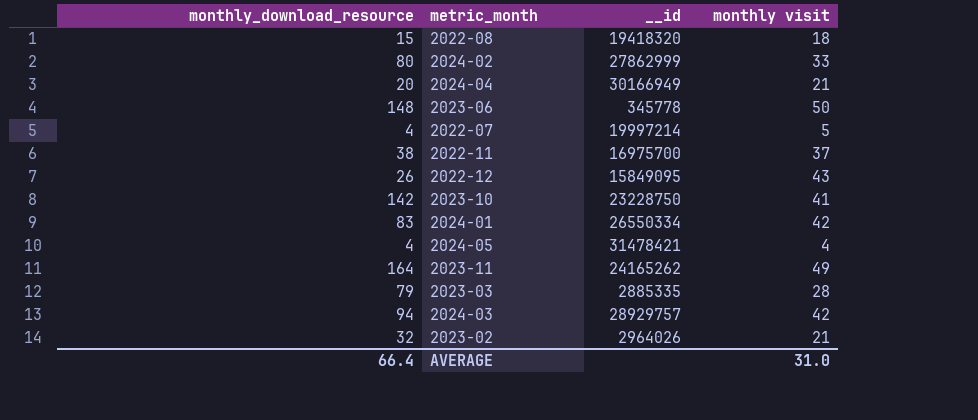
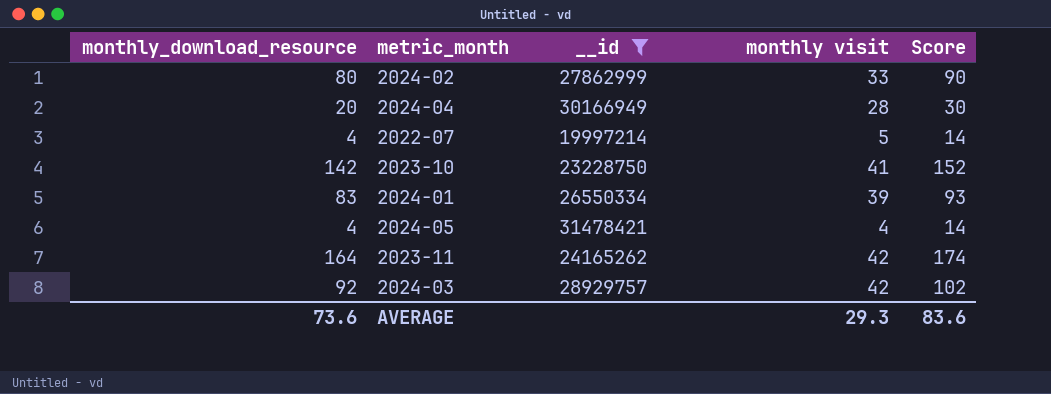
filter: none -> __id >= 19997214
column Score | formula: none -> [monthly_download_resource] + 10
2024-04 | monthly visit: 21 -> 28
2024-01 | monthly visit: 42 -> 39
2023-11 | monthly visit: 49 -> 42
2024-03 | monthly_download_resource: 94 -> 92
AVERAGE | monthly_download_resource: 66.4 -> 73.6
AVERAGE | monthly visit: 31.0 -> 29.3

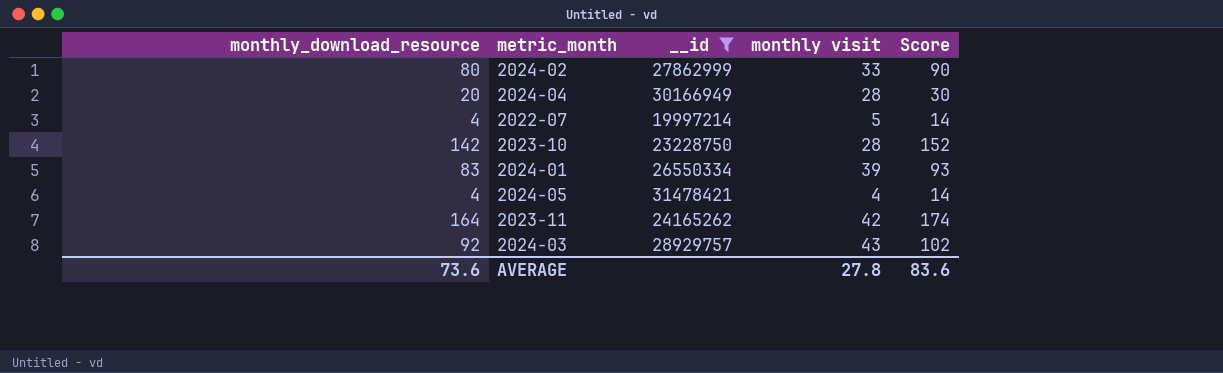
2023-10 | monthly visit: 41 -> 28
2024-03 | monthly visit: 42 -> 43
AVERAGE | monthly visit: 29.3 -> 27.8

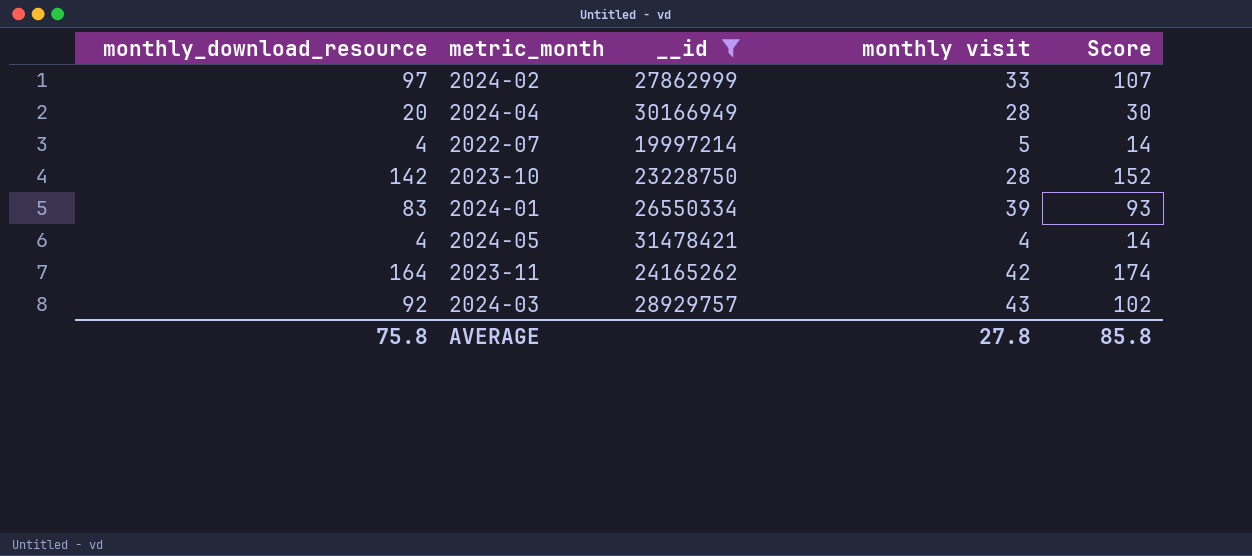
2024-02 | monthly_download_resource: 80 -> 97
2024-02 | Score: 90 -> 107
AVERAGE | monthly_download_resource: 73.6 -> 75.8
AVERAGE | Score: 83.6 -> 85.8

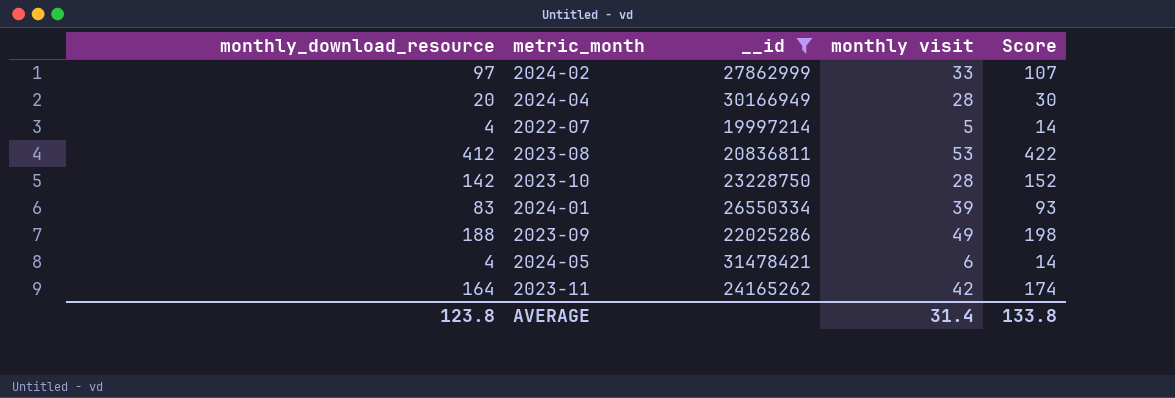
row 2024-03: 92 | 28929757 | 43 | 102 -> none
row 2023-08: none -> 412 | 20836811 | 53 | 422
row 2023-09: none -> 188 | 22025286 | 49 | 198
2024-05 | monthly visit: 4 -> 6
AVERAGE | monthly_download_resource: 75.8 -> 123.8
AVERAGE | monthly visit: 27.8 -> 31.4
AVERAGE | Score: 85.8 -> 133.8

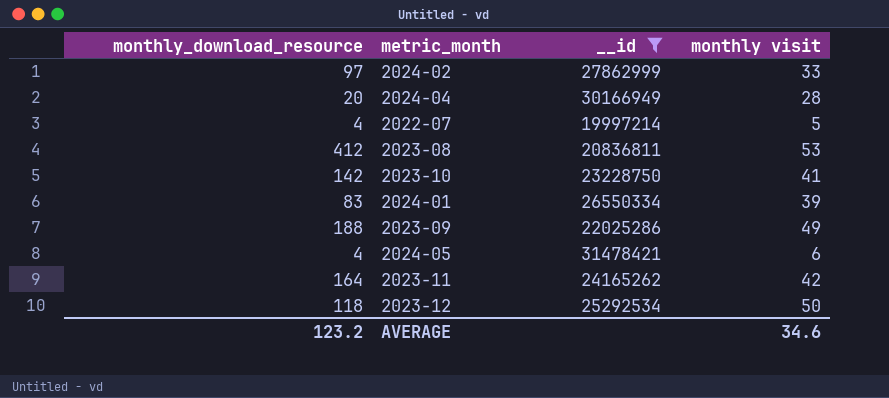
column Score | formula: [monthly_download_resource] + 10 -> none
2023-10 | monthly visit: 28 -> 41
row 2023-12: none -> 118 | 25292534 | 50
AVERAGE | monthly_download_resource: 123.8 -> 123.2
AVERAGE | monthly visit: 31.4 -> 34.6

